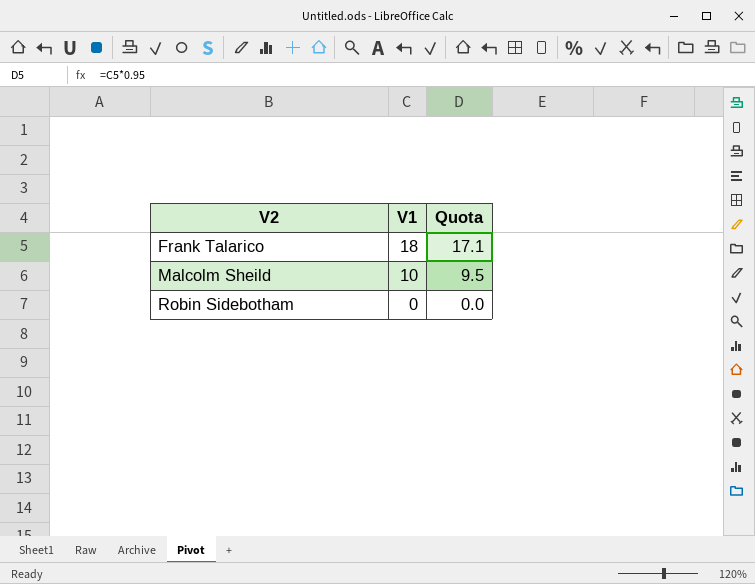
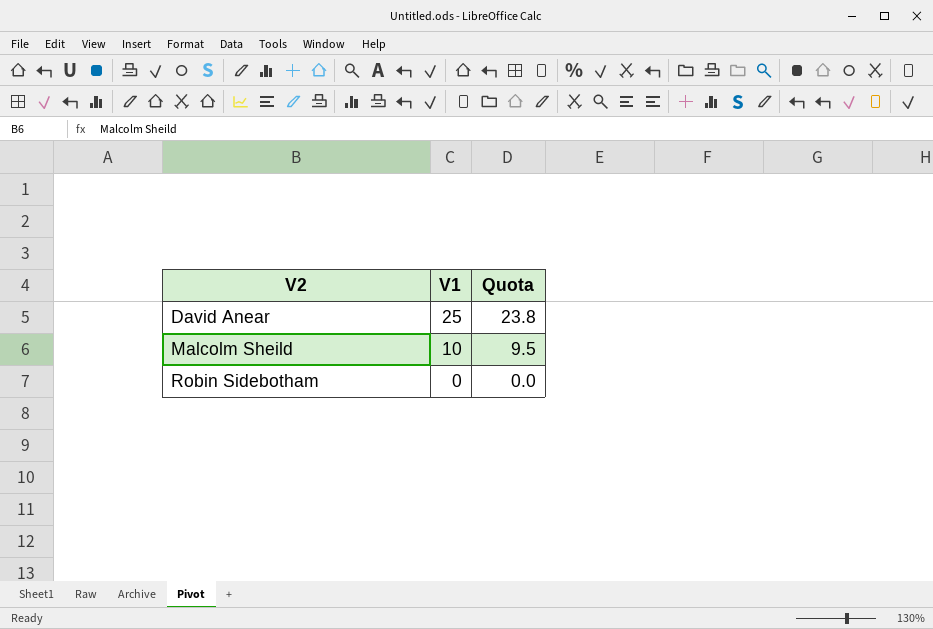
row Frank Talarico: 18 | 17.1 -> none
row David Anear: none -> 25 | 23.8

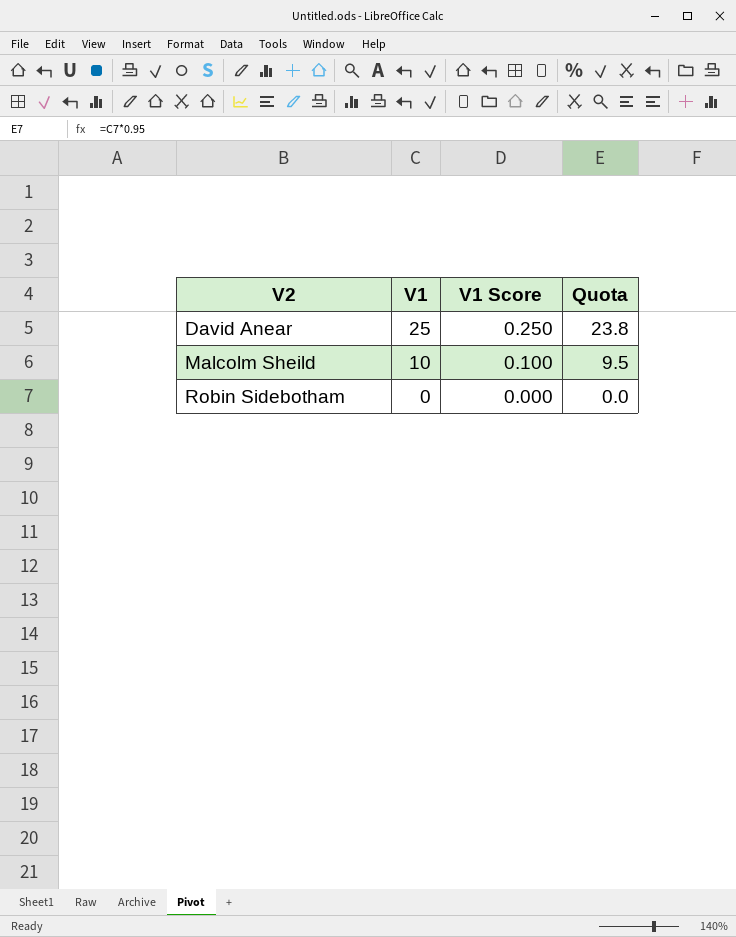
column V1 Score | formula: none -> [V1] * 0.01

